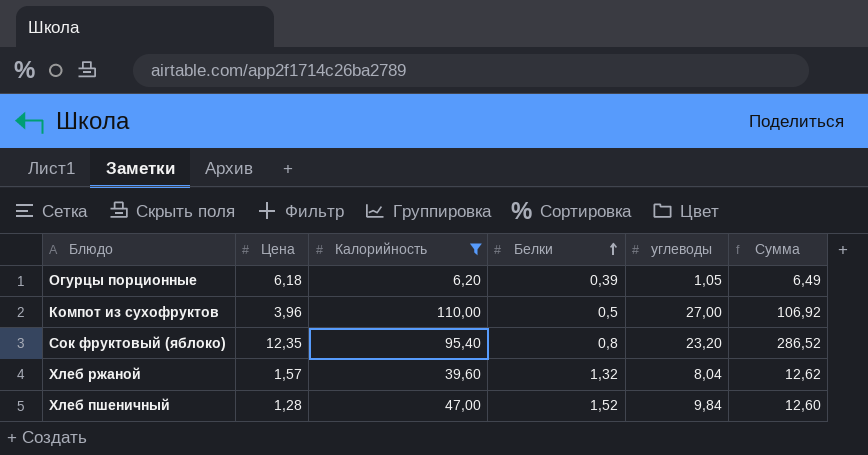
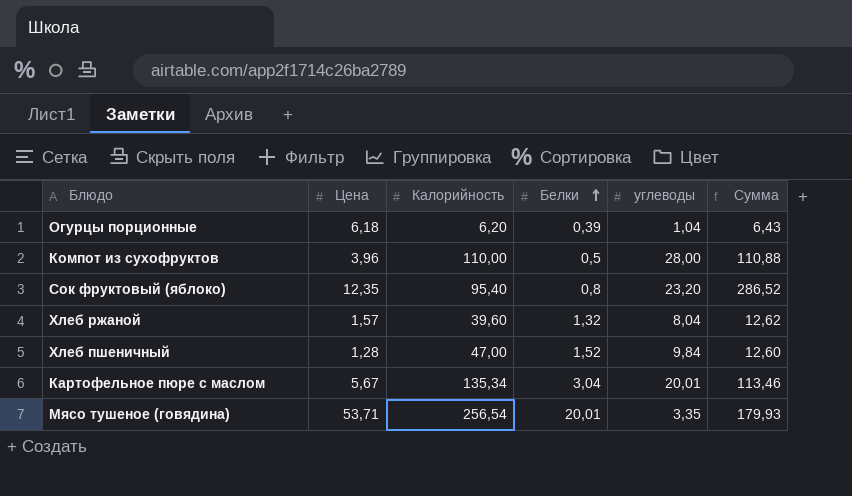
filter: Калорийность <= 110,00 -> none
Огурцы порционные | углеводы: 1,05 -> 1,04
Огурцы порционные | Сумма: 6,49 -> 6,43
Компот из сухофруктов | углеводы: 27,00 -> 28,00
Компот из сухофруктов | Сумма: 106,92 -> 110,88

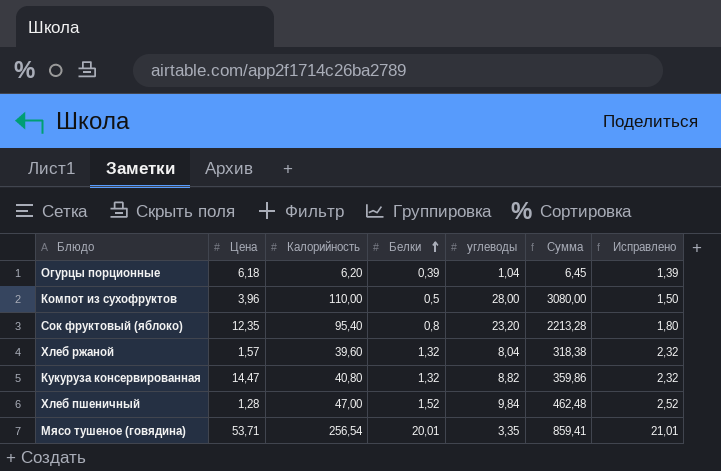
column Сумма | formula: [Цена] * [углеводы] -> [Калорийность] * [углеводы]
column Исправлено | formula: none -> [Белки] + 1
row Картофельное пюре с маслом: 5,67 | 135,34 | 3,04 | 20,01 | 113,46 -> none
row Кукуруза консервированная: none -> 14,47 | 40,80 | 1,32 | 8,82 | 359,86 | 2,32

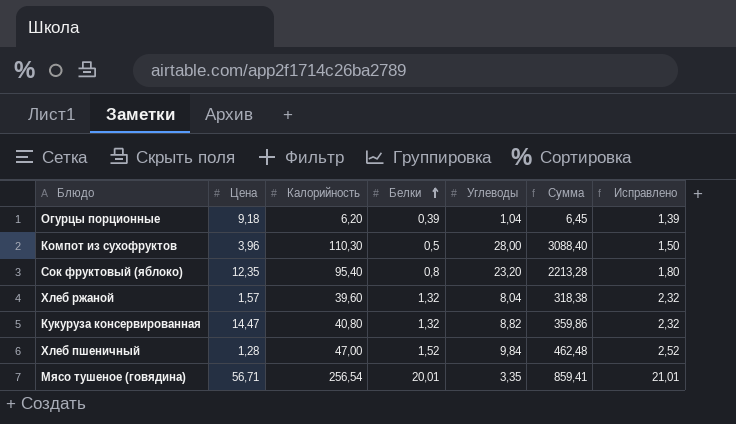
column name: углеводы -> Углеводы
Огурцы порционные | Цена: 6,18 -> 9,18
Компот из сухофруктов | Калорийность: 110,00 -> 110,30
Компот из сухофруктов | Сумма: 3080,00 -> 3088,40
Мясо тушеное (говядина) | Цена: 53,71 -> 56,71

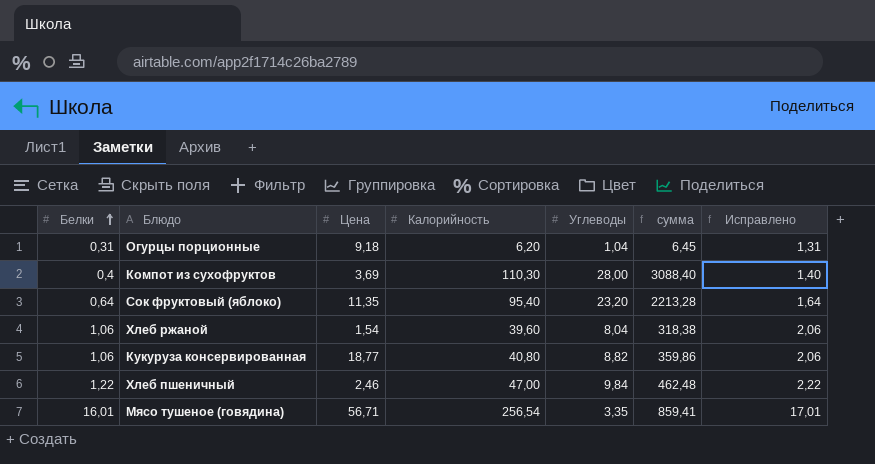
column Белки | position: 4 -> 1
column name: Сумма -> сумма
Огурцы порционные | Белки: 0,39 -> 0,31
Огурцы порционные | Исправлено: 1,39 -> 1,31
Компот из сухофруктов | Белки: 0,5 -> 0,4
Компот из сухофруктов | Цена: 3,96 -> 3,69
Компот из сухофруктов | Исправлено: 1,50 -> 1,40
Сок фруктовый (яблоко) | Белки: 0,8 -> 0,64
Сок фруктовый (яблоко) | Цена: 12,35 -> 11,35
Сок фруктовый (яблоко) | Исправлено: 1,80 -> 1,64
Хлеб ржаной | Белки: 1,32 -> 1,06
Хлеб ржаной | Цена: 1,57 -> 1,54
Хлеб ржаной | Исправлено: 2,32 -> 2,06
Кукуруза консервированная | Белки: 1,32 -> 1,06
Кукуруза консервированная | Цена: 14,47 -> 18,77
Кукуруза консервированная | Исправлено: 2,32 -> 2,06
Хлеб пшеничный | Белки: 1,52 -> 1,22
Хлеб пшеничный | Цена: 1,28 -> 2,46
Хлеб пшеничный | Исправлено: 2,52 -> 2,22
Мясо тушеное (говядина) | Белки: 20,01 -> 16,01
Мясо тушеное (говядина) | Исправлено: 21,01 -> 17,01

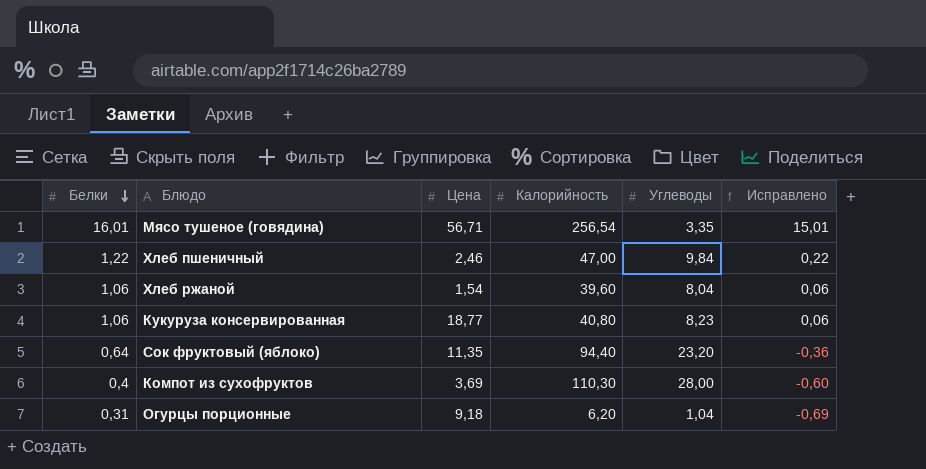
row order: Белки ascending -> Белки descending
column сумма | formula: [Калорийность] * [Углеводы] -> none
column Исправлено | formula: [Белки] + 1 -> [Белки] - 1
Кукуруза консервированная | Углеводы: 8,82 -> 8,23
Сок фруктовый (яблоко) | Калорийность: 95,40 -> 94,40

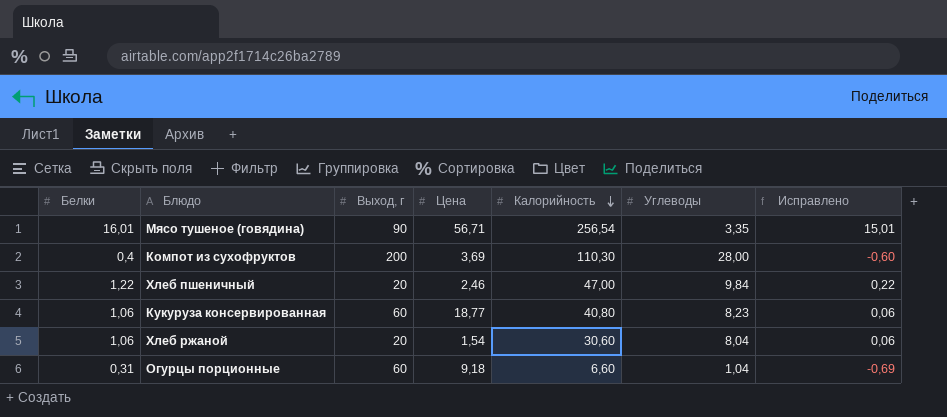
row order: Белки descending -> Калорийность descending
column Выход, г | position: none -> 3
row Сок фруктовый (яблоко): 0,64 | 11,35 | 94,40 | 23,20 | -0,36 -> none
Хлеб ржаной | Калорийность: 39,60 -> 30,60
Огурцы порционные | Калорийность: 6,20 -> 6,60

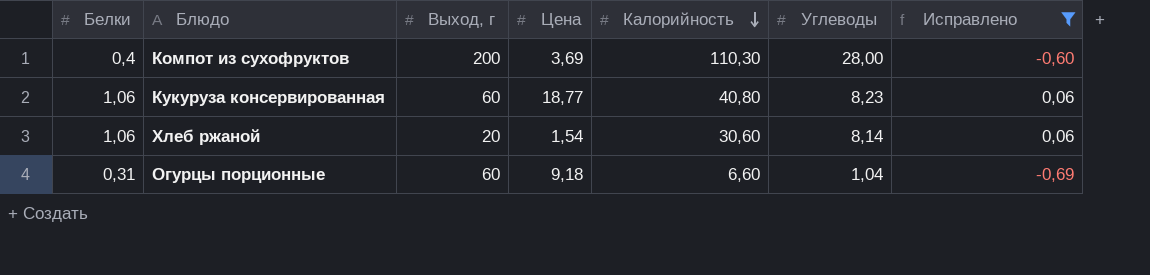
filter: none -> Исправлено <= 0,06
Хлеб ржаной | Углеводы: 8,04 -> 8,14

